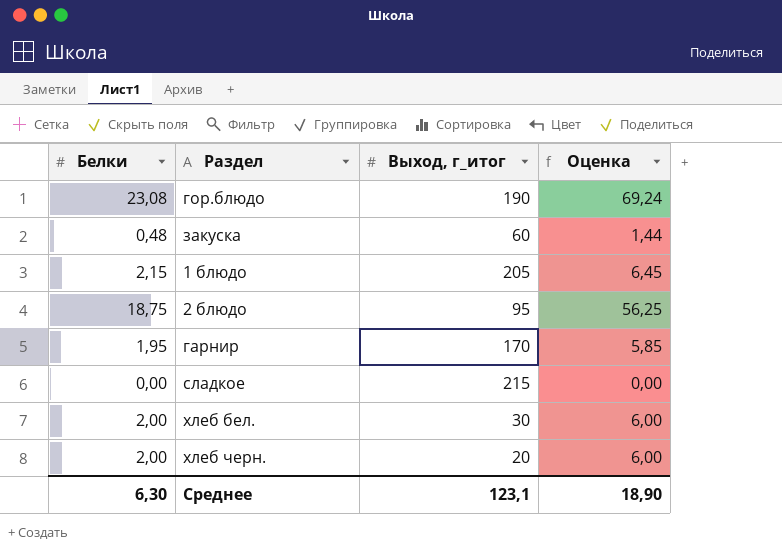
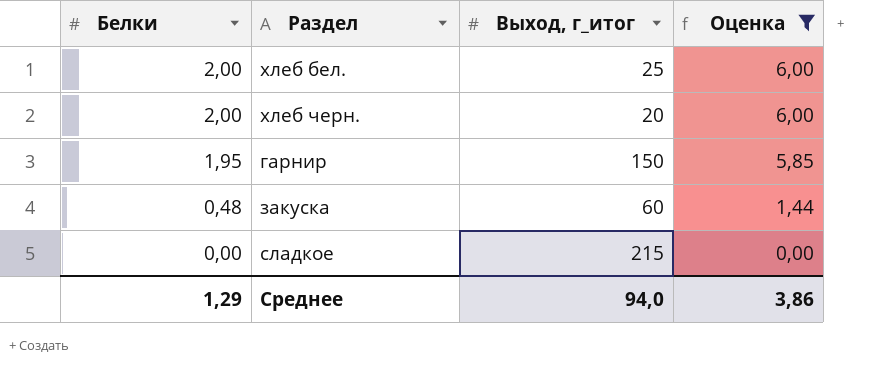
filter: none -> Оценка <= 6,00
row order: none -> Белки descending
хлеб бел. | Выход, г_итог: 30 -> 25
гарнир | Выход, г_итог: 170 -> 150
Среднее | Белки: 6,30 -> 1,29
Среднее | Выход, г_итог: 123,1 -> 94,0
Среднее | Оценка: 18,90 -> 3,86

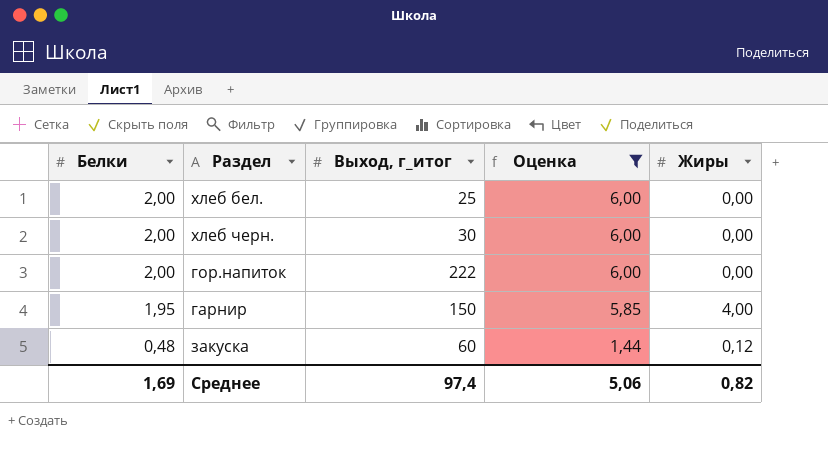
column Жиры | position: none -> 5
row сладкое: 0,00 | 215 | 0,00 -> none
хлеб черн. | Выход, г_итог: 20 -> 30
row гор.напиток: none -> 2,00 | 222 | 6,00 | 0,00
Среднее | Белки: 1,29 -> 1,69
Среднее | Выход, г_итог: 94,0 -> 97,4
Среднее | Оценка: 3,86 -> 5,06

